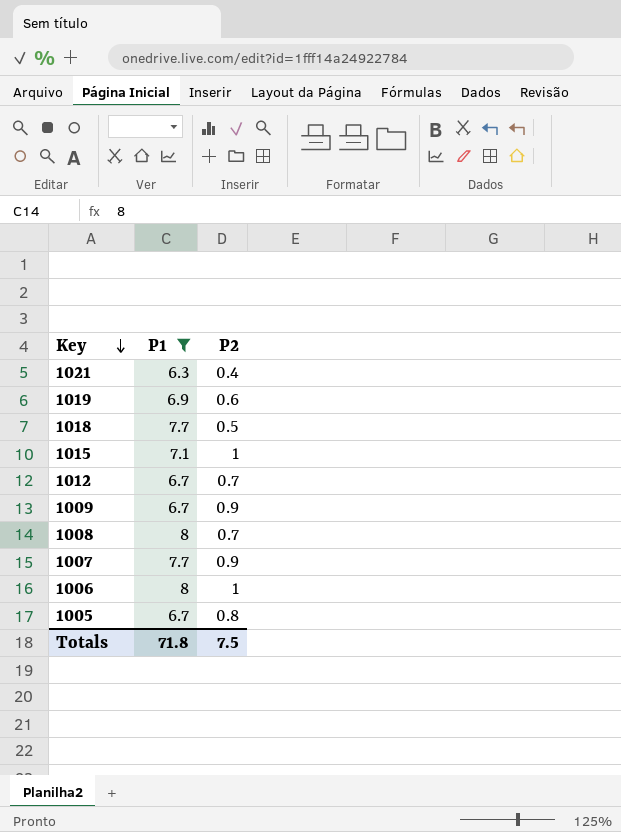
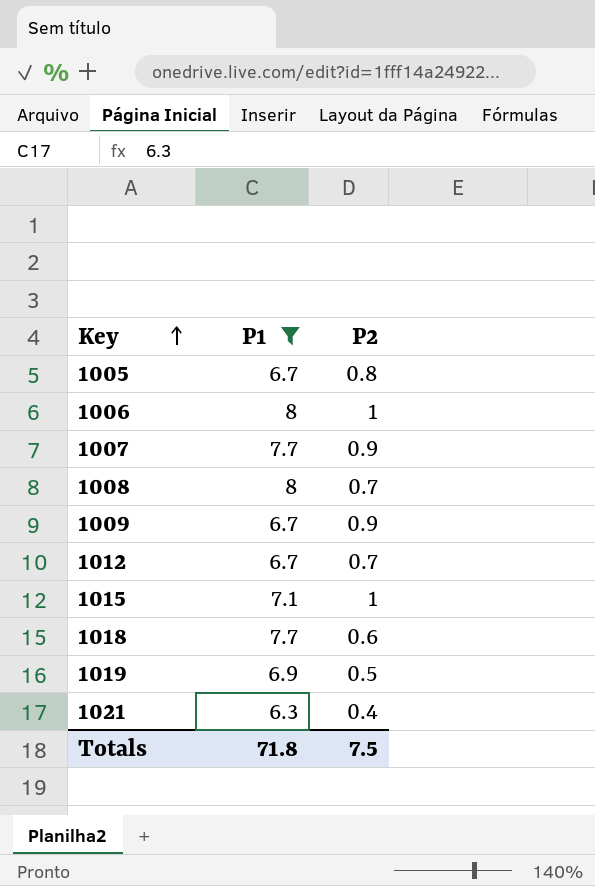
row order: Key descending -> Key ascending
1018 | P2: 0.5 -> 0.6
1019 | P2: 0.6 -> 0.5

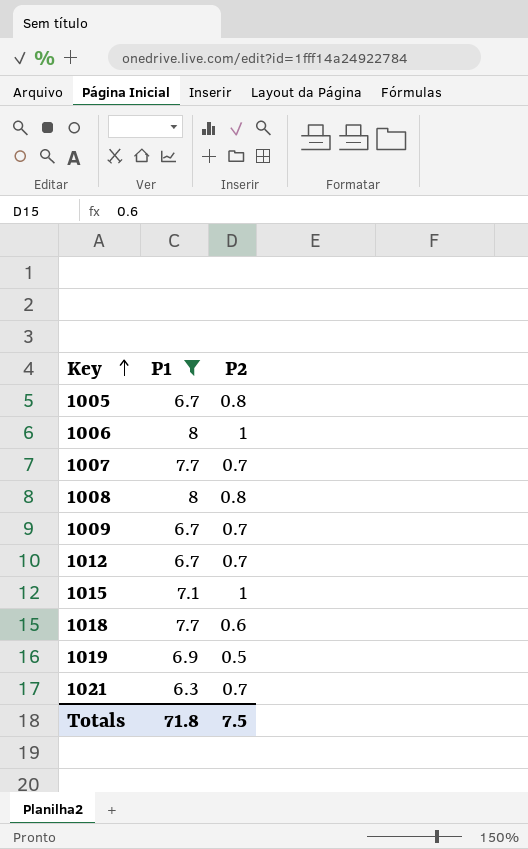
1007 | P2: 0.9 -> 0.7
1008 | P2: 0.7 -> 0.8
1009 | P2: 0.9 -> 0.7
1021 | P2: 0.4 -> 0.7

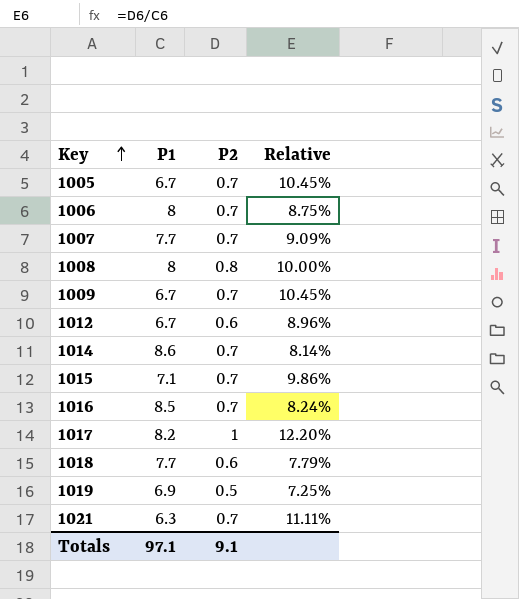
filter: P1 <= 8 -> none
column Relative | formula: none -> [P2] / [P1]
1005 | P2: 0.8 -> 0.7
1006 | P2: 1 -> 0.7
1012 | P2: 0.7 -> 0.6
1015 | P2: 1 -> 0.7
Totals | P1: 71.8 -> 97.1
Totals | P2: 7.5 -> 9.1

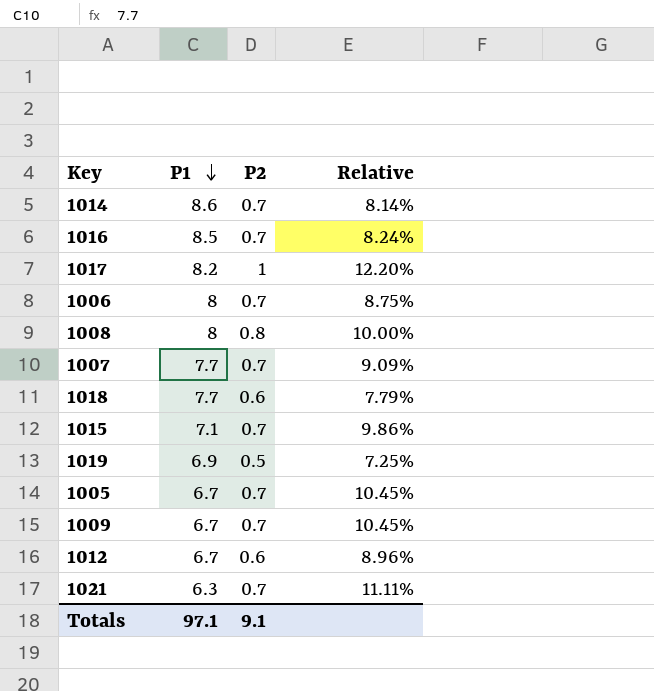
row order: Key ascending -> P1 descending

